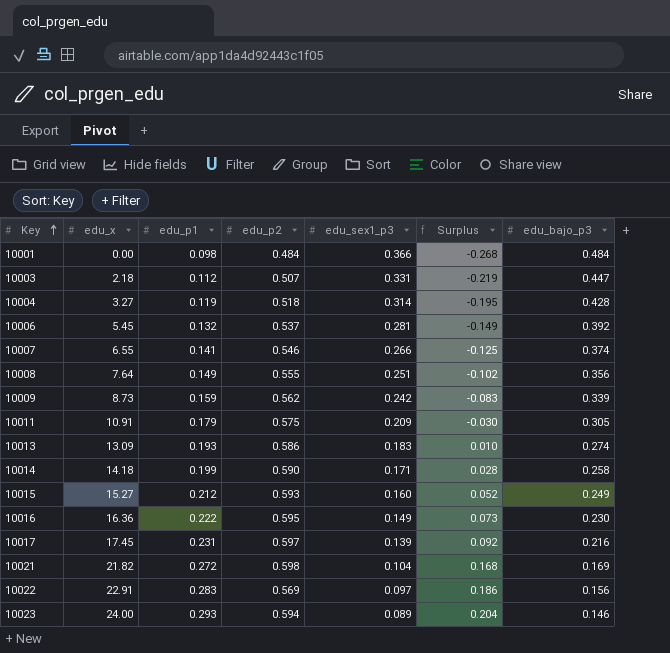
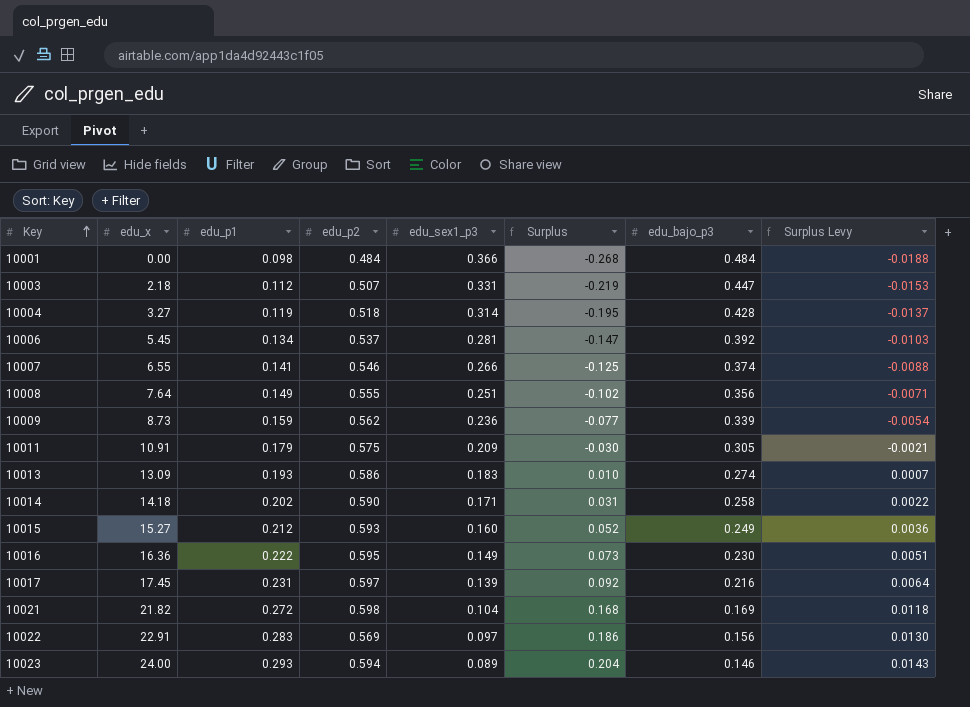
column Surplus Levy | formula: none -> [Surplus] * 0.07
10006 | edu_p1: 0.132 -> 0.134
10006 | Surplus: -0.149 -> -0.147
10009 | edu_sex1_p3: 0.242 -> 0.236
10009 | Surplus: -0.083 -> -0.077
10014 | edu_p1: 0.199 -> 0.202
10014 | Surplus: 0.028 -> 0.031

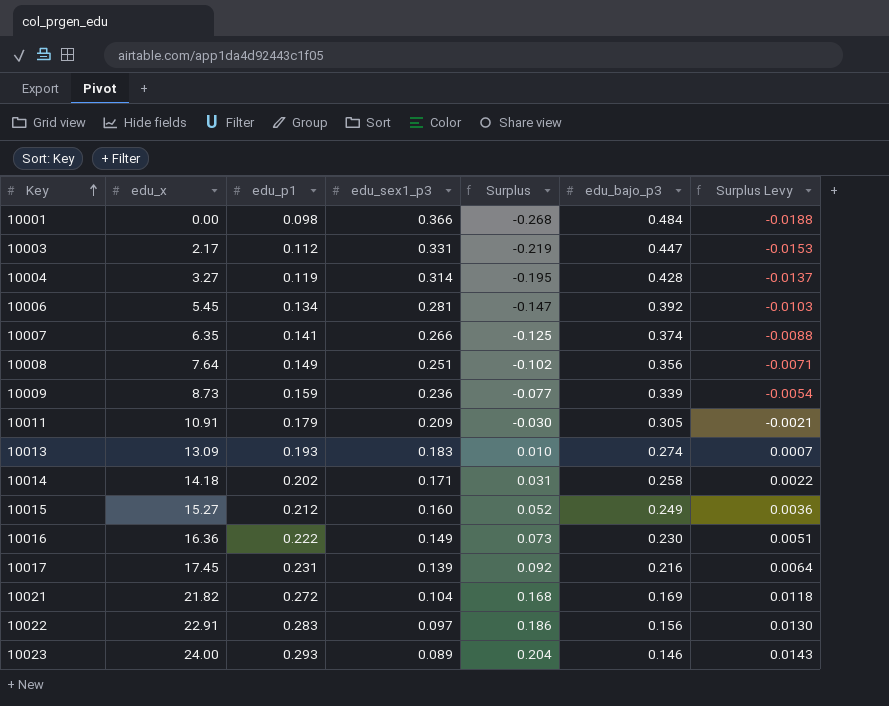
column edu_p2 | position: 4 -> none
10003 | edu_x: 2.18 -> 2.17
10007 | edu_x: 6.55 -> 6.35

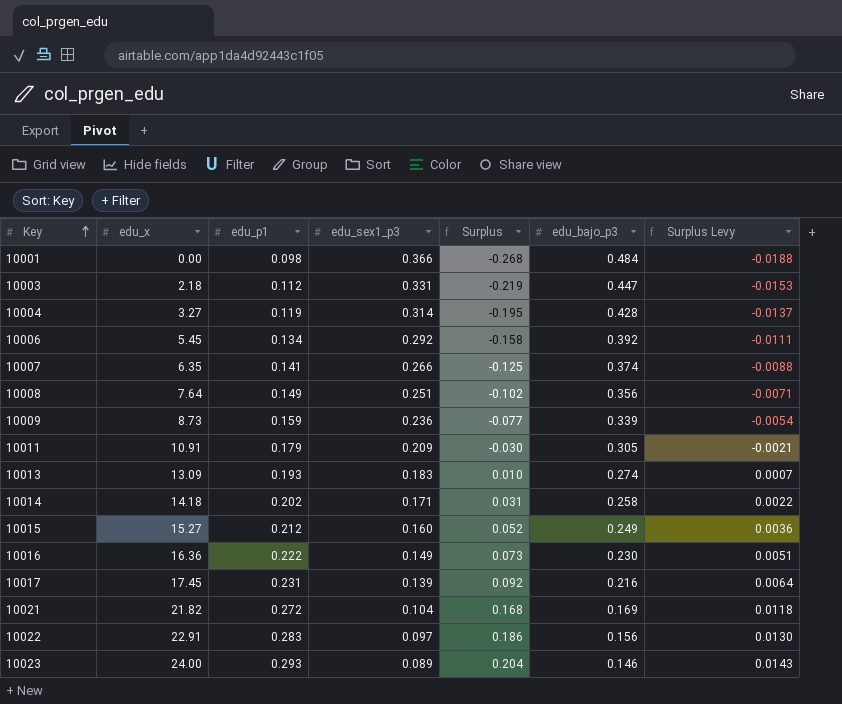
10003 | edu_x: 2.17 -> 2.18
10006 | edu_sex1_p3: 0.281 -> 0.292
10006 | Surplus: -0.147 -> -0.158
10006 | Surplus Levy: -0.0103 -> -0.0111

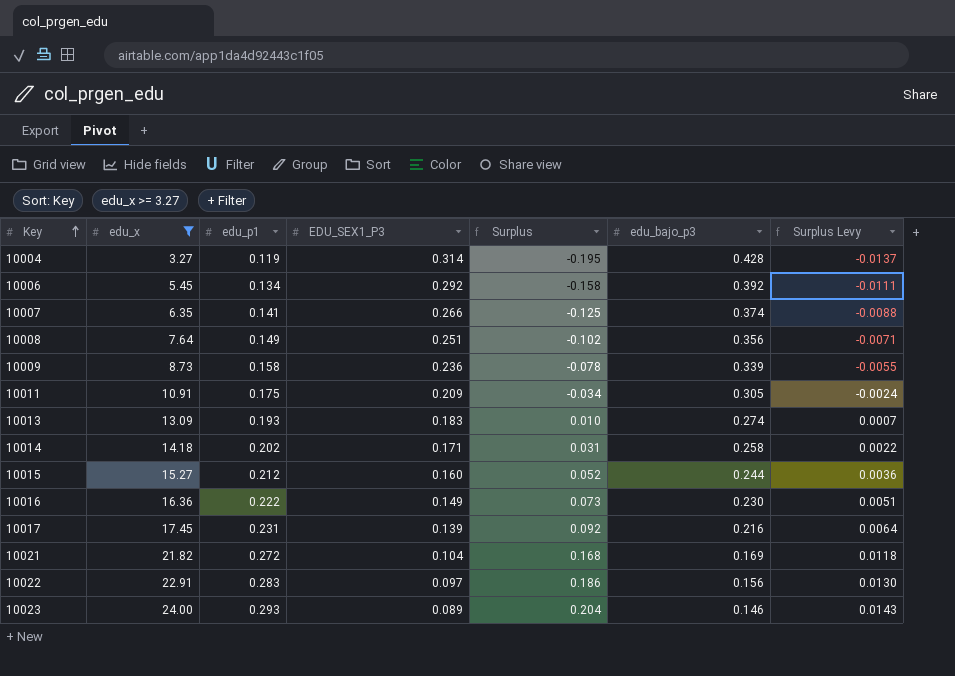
filter: none -> edu_x >= 3.27
column name: edu_sex1_p3 -> EDU_SEX1_P3
10009 | edu_p1: 0.159 -> 0.158
10009 | Surplus: -0.077 -> -0.078
10009 | Surplus Levy: -0.0054 -> -0.0055
10011 | edu_p1: 0.179 -> 0.175
10011 | Surplus: -0.030 -> -0.034
10011 | Surplus Levy: -0.0021 -> -0.0024
10015 | edu_bajo_p3: 0.249 -> 0.244

